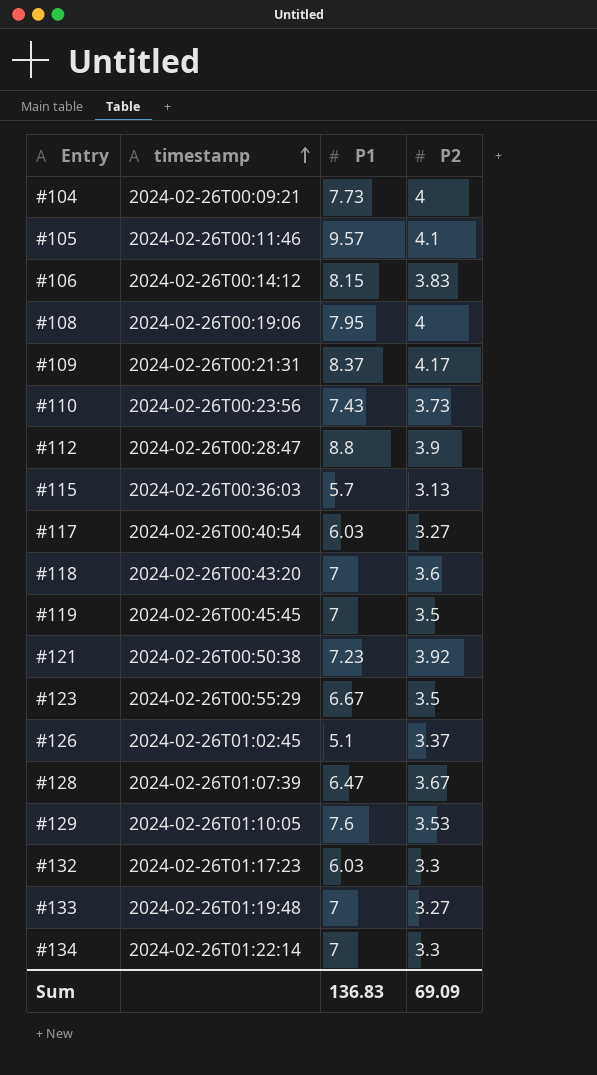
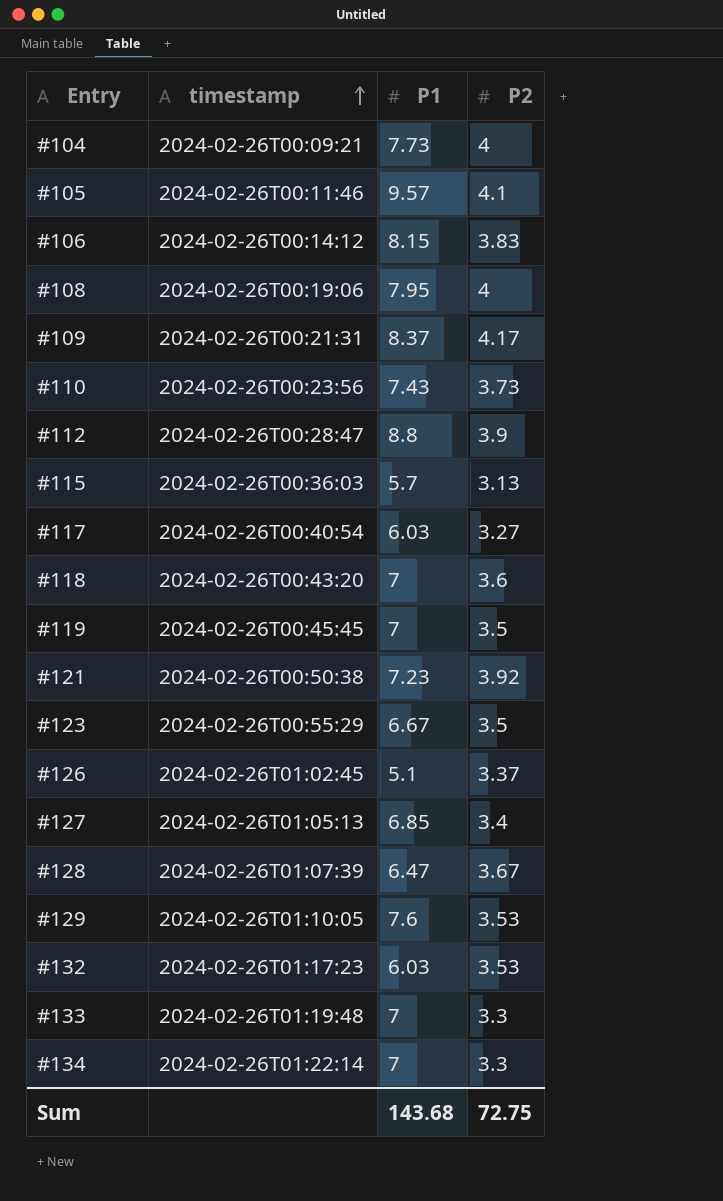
row #127: none -> 2024-02-26T01:05:13 | 6.85 | 3.4
#132 | P2: 3.3 -> 3.53
#133 | P2: 3.27 -> 3.3
Sum | P1: 136.83 -> 143.68
Sum | P2: 69.09 -> 72.75

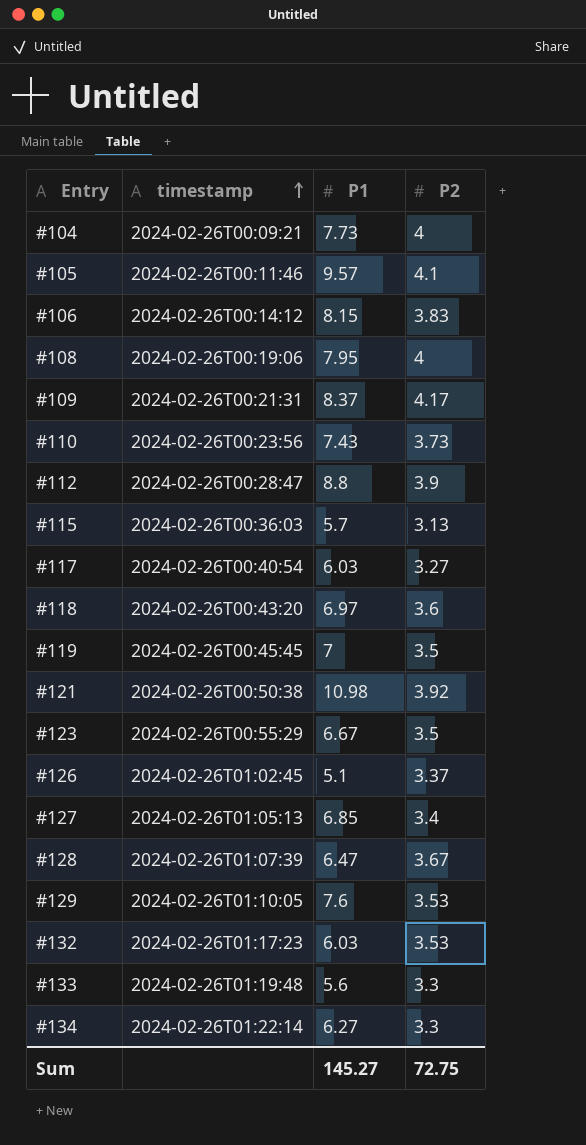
#118 | P1: 7 -> 6.97
#121 | P1: 7.23 -> 10.98
#133 | P1: 7 -> 5.6
#134 | P1: 7 -> 6.27
Sum | P1: 143.68 -> 145.27

